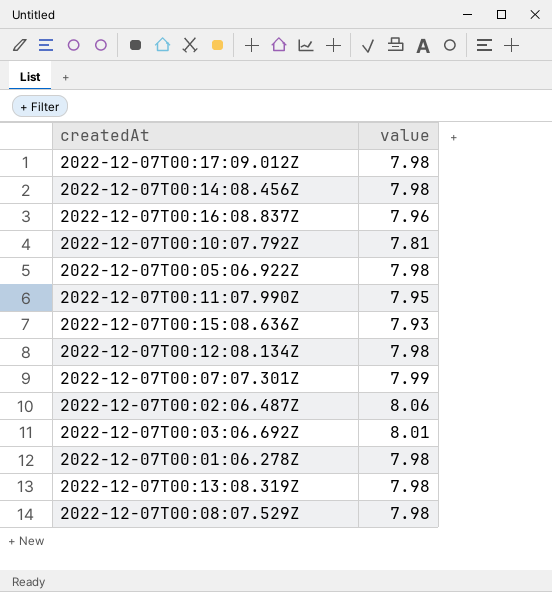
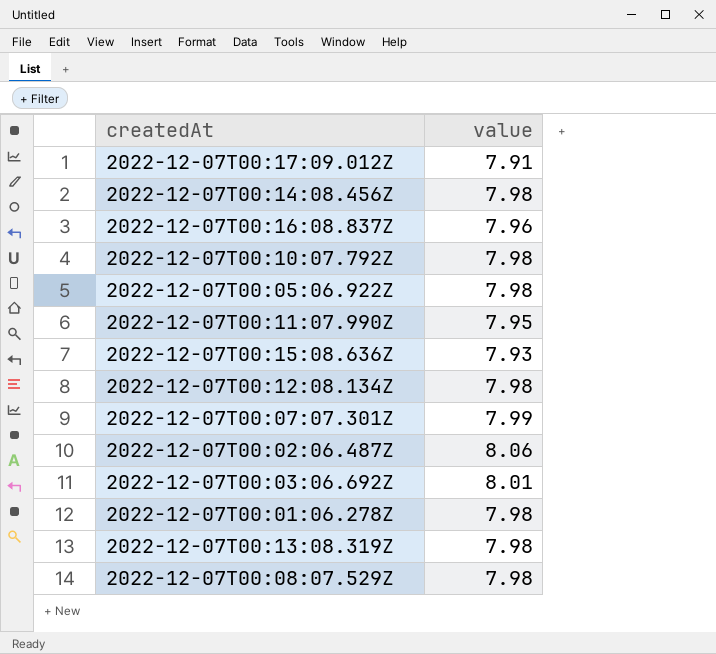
2022-12-07T00:17:09.012Z | value: 7.98 -> 7.91
2022-12-07T00:10:07.792Z | value: 7.81 -> 7.98

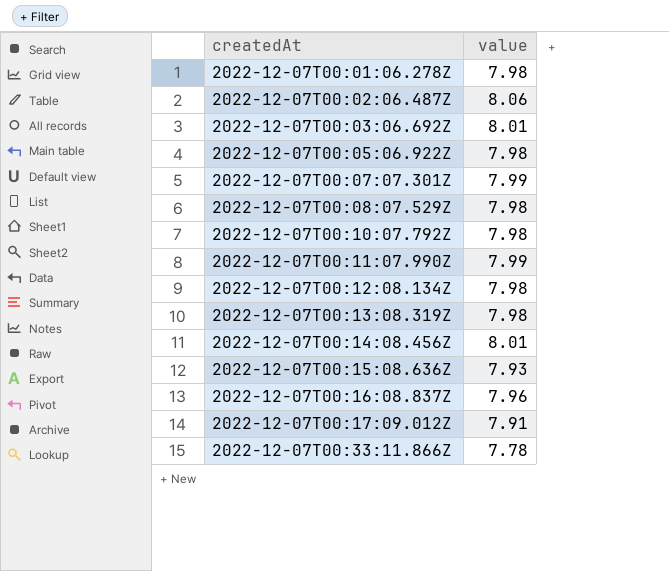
row order: none -> createdAt ascending
2022-12-07T00:11:07.990Z | value: 7.95 -> 7.99
2022-12-07T00:14:08.456Z | value: 7.98 -> 8.01
row 2022-12-07T00:33:11.866Z: none -> 7.78

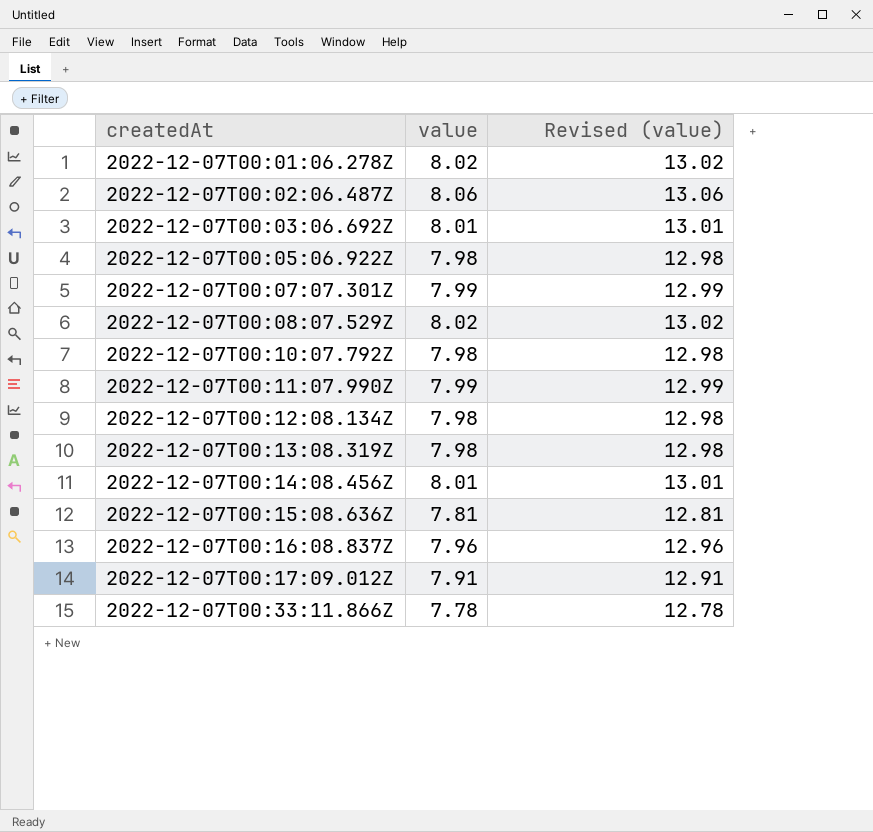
column Revised (value) | formula: none -> [value] + 5
2022-12-07T00:01:06.278Z | value: 7.98 -> 8.02
2022-12-07T00:08:07.529Z | value: 7.98 -> 8.02
2022-12-07T00:15:08.636Z | value: 7.93 -> 7.81

